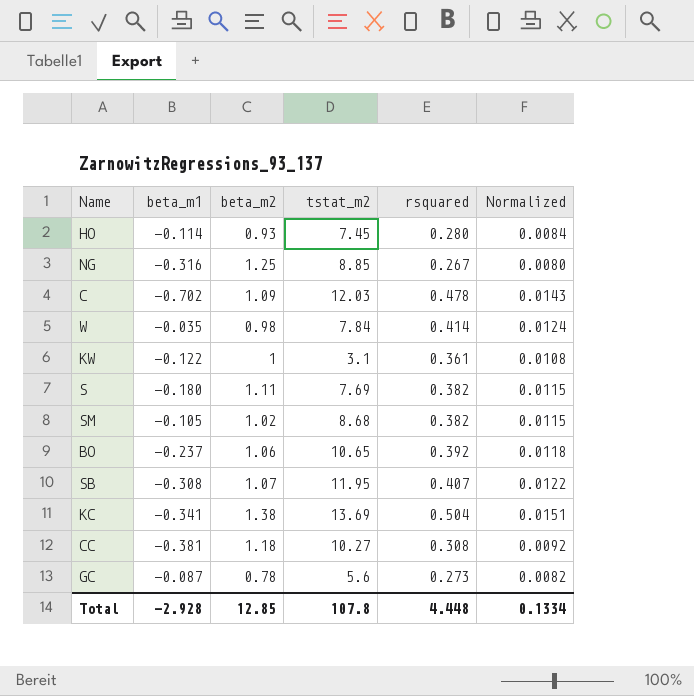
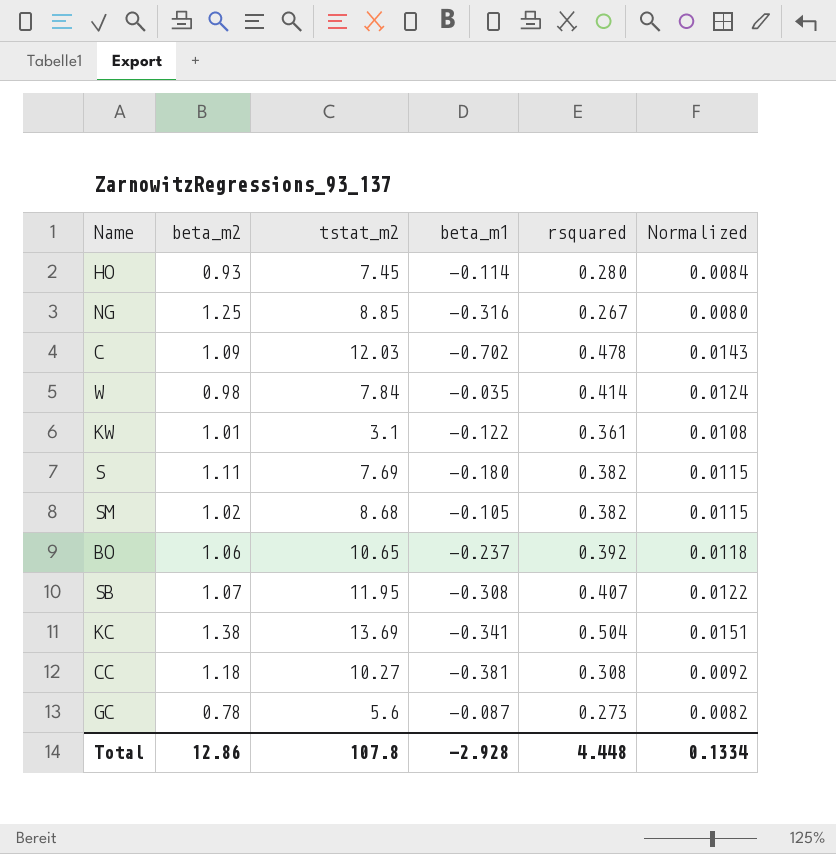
column beta_m1 | position: 2 -> 4
KW | beta_m2: 1 -> 1.01
Total | beta_m2: 12.85 -> 12.86

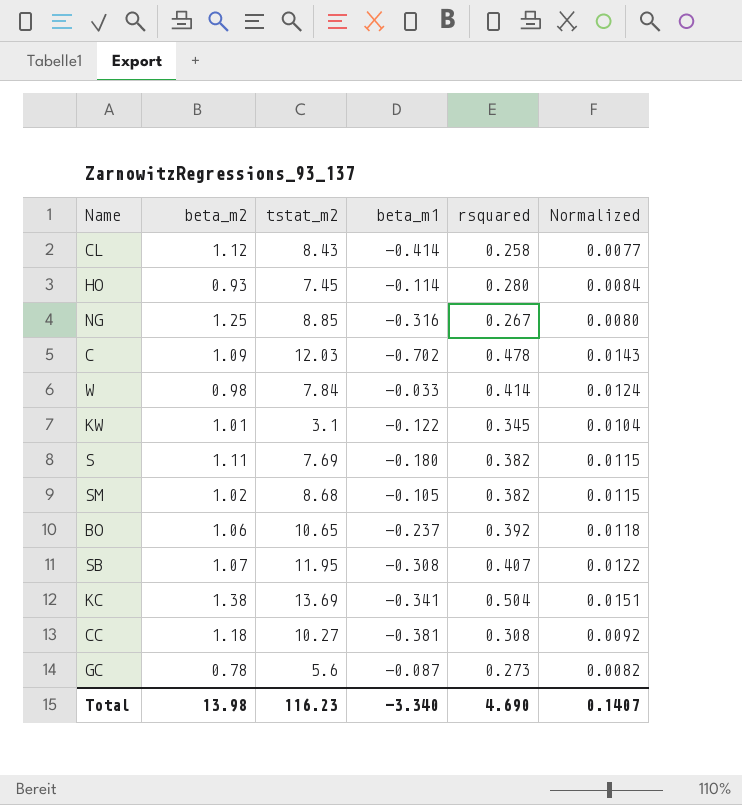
row CL: none -> 1.12 | 8.43 | -0.414 | 0.258 | 0.0077
W | beta_m1: -0.035 -> -0.033
KW | rsquared: 0.361 -> 0.345
KW | Normalized: 0.0108 -> 0.0104
Total | beta_m2: 12.86 -> 13.98
Total | tstat_m2: 107.8 -> 116.23
Total | beta_m1: -2.928 -> -3.340
Total | rsquared: 4.448 -> 4.690
Total | Normalized: 0.1334 -> 0.1407

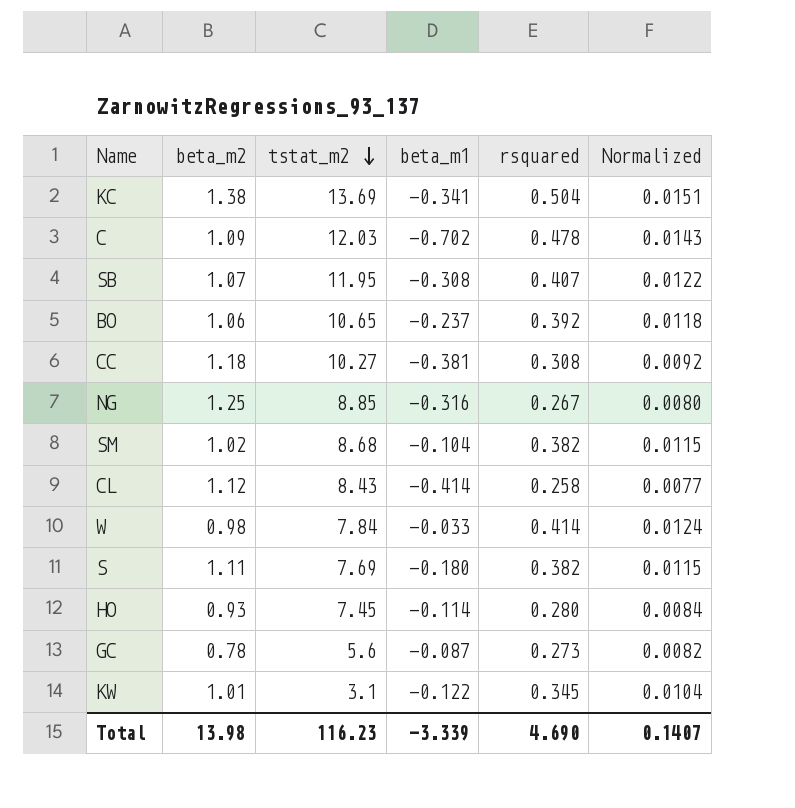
row order: none -> tstat_m2 descending
SM | beta_m1: -0.105 -> -0.104
Total | beta_m1: -3.340 -> -3.339

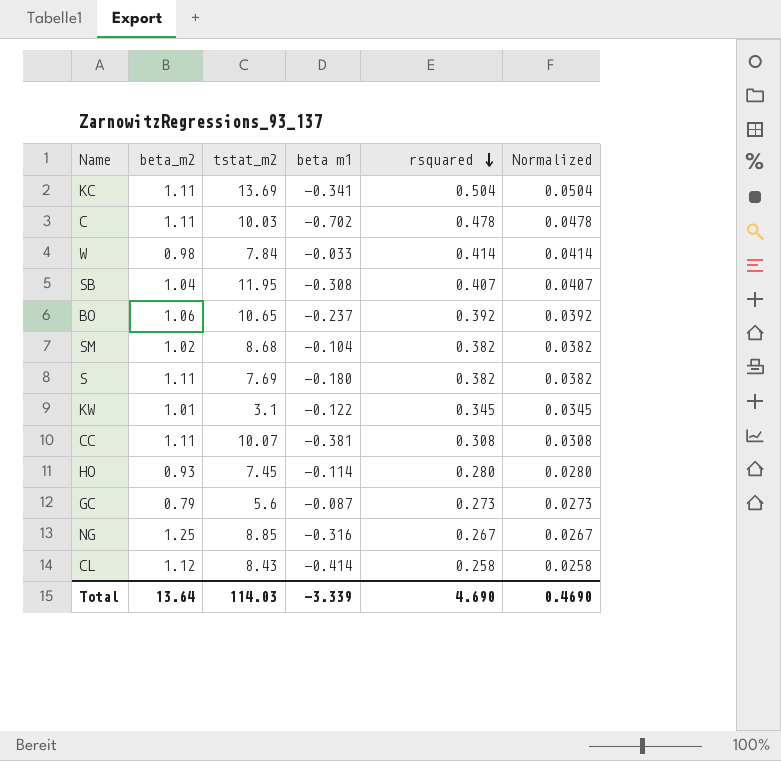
row order: tstat_m2 descending -> rsquared descending
column name: beta_m1 -> beta m1
column Normalized | formula: [rsquared] * 0.03 -> [rsquared] * 0.1
KC | beta_m2: 1.38 -> 1.11
C | beta_m2: 1.09 -> 1.11
C | tstat_m2: 12.03 -> 10.03
SB | beta_m2: 1.07 -> 1.04
CC | beta_m2: 1.18 -> 1.11
CC | tstat_m2: 10.27 -> 10.07
GC | beta_m2: 0.78 -> 0.79
Total | beta_m2: 13.98 -> 13.64
Total | tstat_m2: 116.23 -> 114.03
Total | Normalized: 0.1407 -> 0.4690

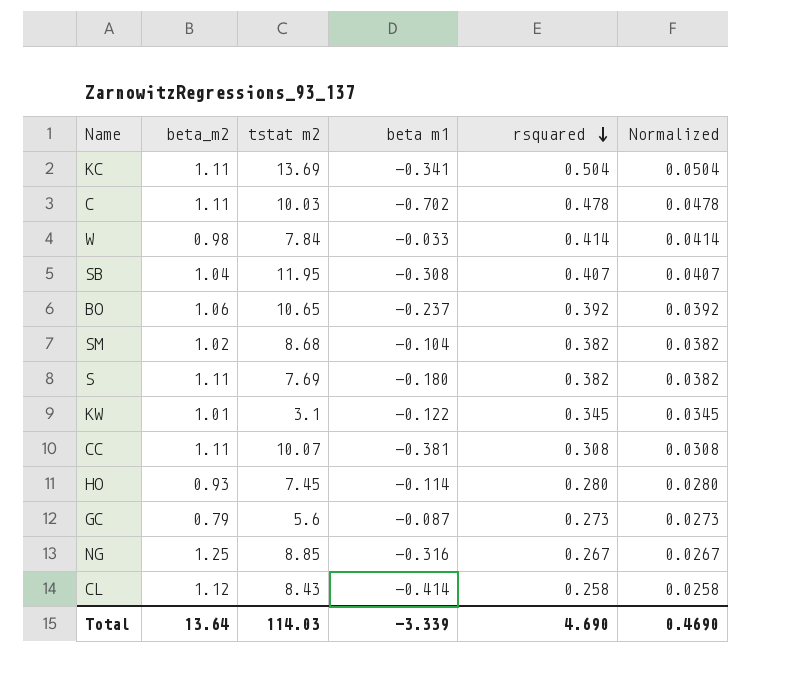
column name: tstat_m2 -> tstat m2

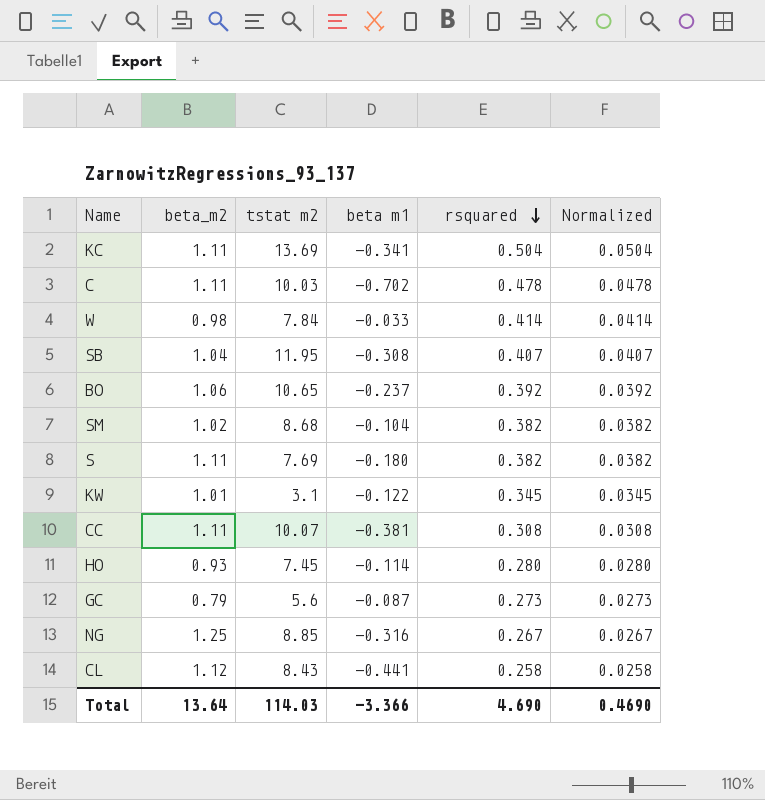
CL | beta m1: -0.414 -> -0.441
Total | beta m1: -3.339 -> -3.366

